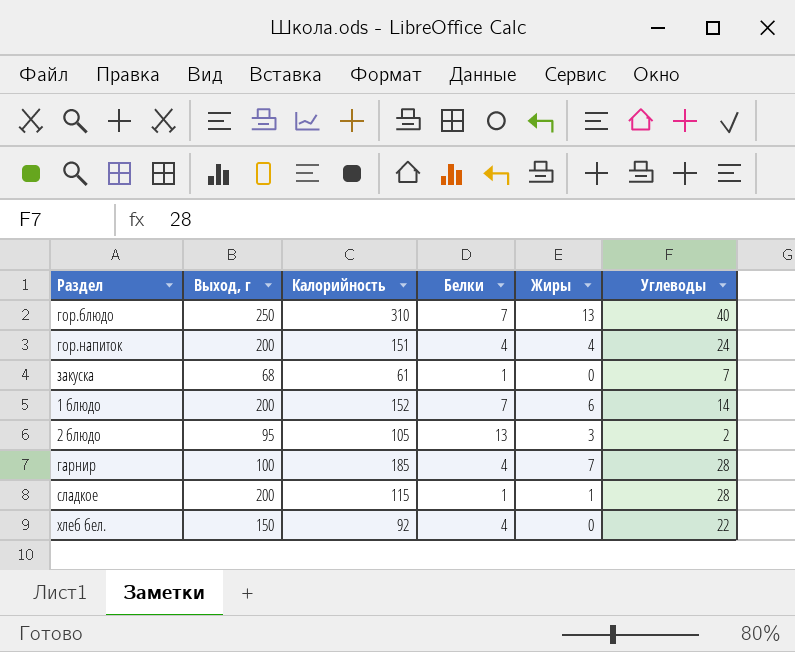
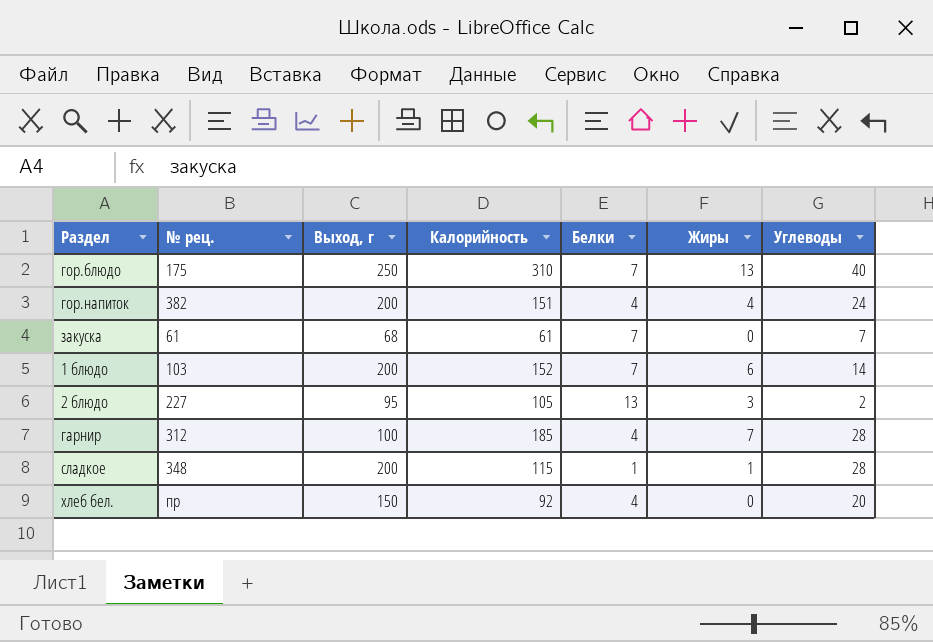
column № рец. | position: none -> 2
закуска | Белки: 1 -> 7
хлеб бел. | Углеводы: 22 -> 20

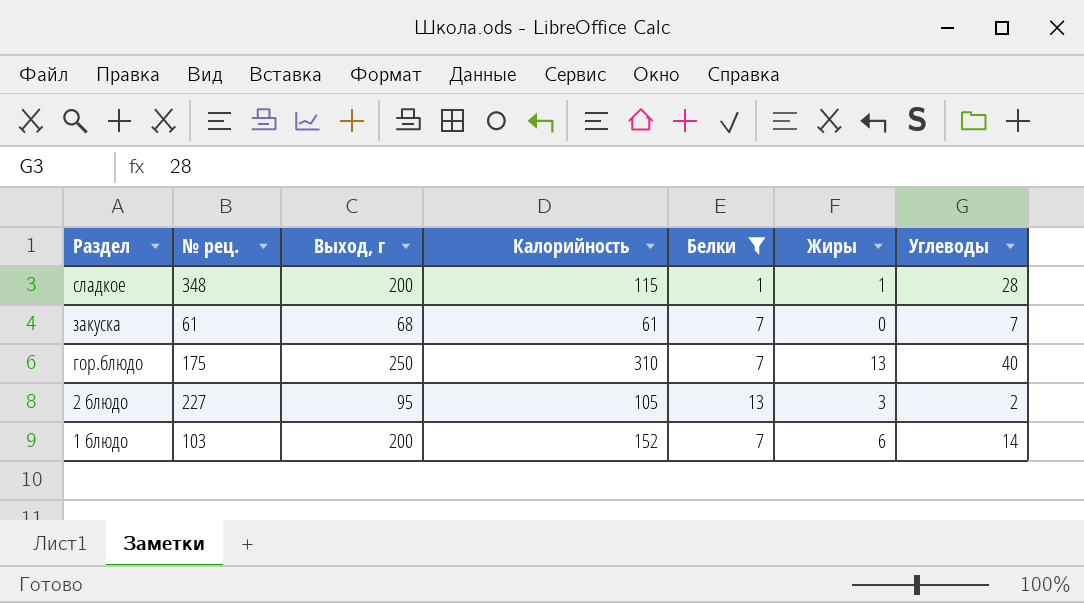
filter: none -> Белки != 4
row order: none -> Раздел descending

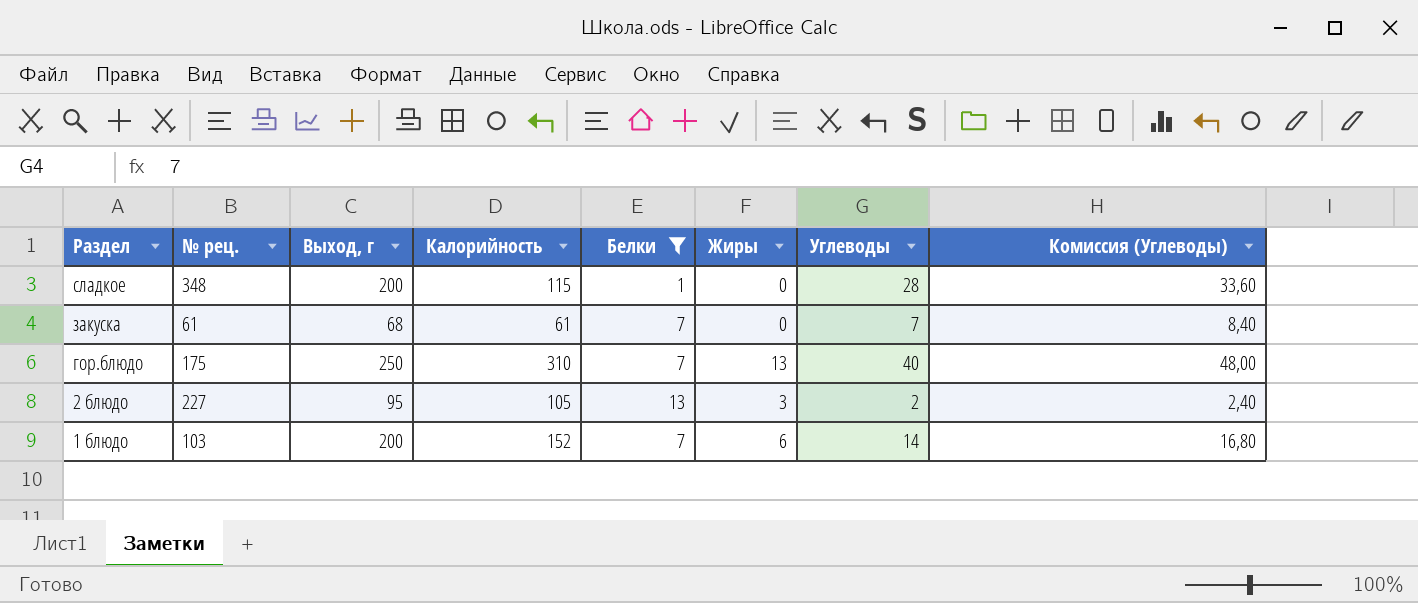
column Комиссия (Углеводы) | formula: none -> [Углеводы] * 1,2
сладкое | Жиры: 1 -> 0

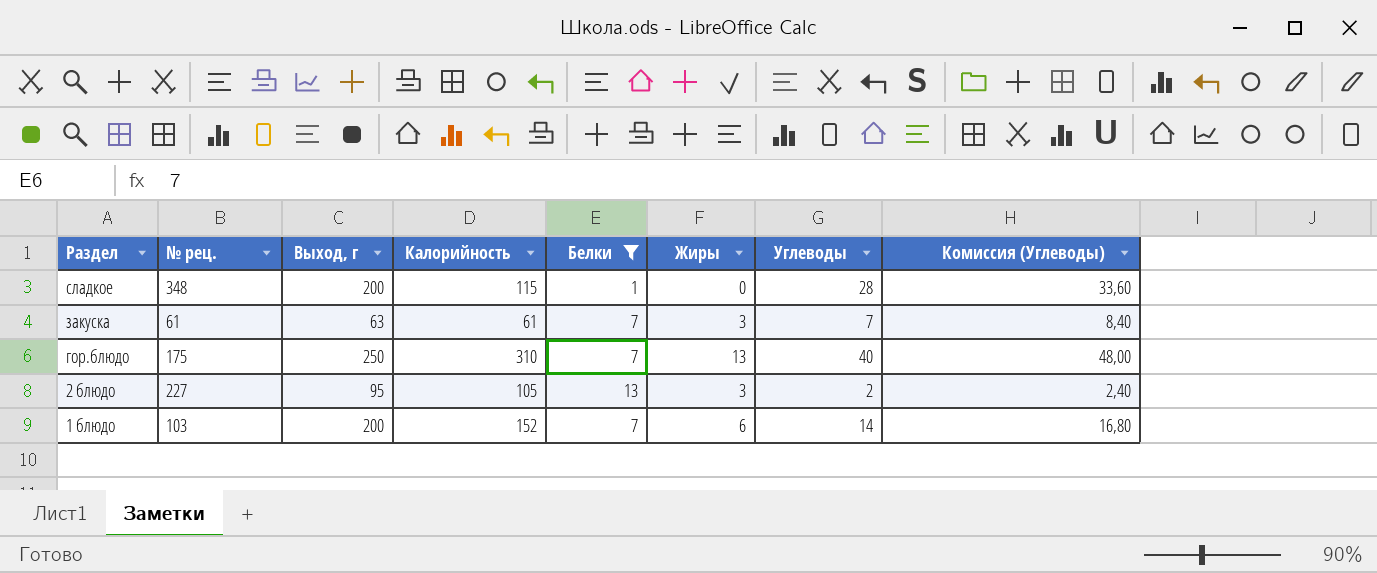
закуска | Выход, г: 68 -> 63
закуска | Жиры: 0 -> 3

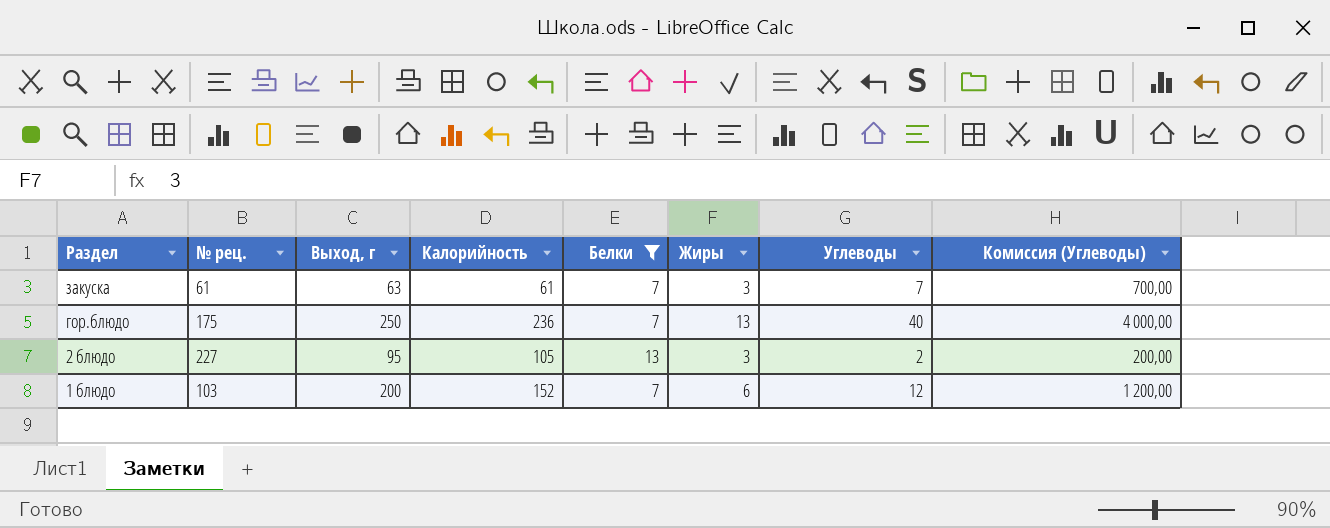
column Комиссия (Углеводы) | formula: [Углеводы] * 1,2 -> [Углеводы] * 100
row сладкое: 348 | 200 | 115 | 1 | 0 | 28 | 33,60 -> none
гор.блюдо | Калорийность: 310 -> 236
1 блюдо | Углеводы: 14 -> 12

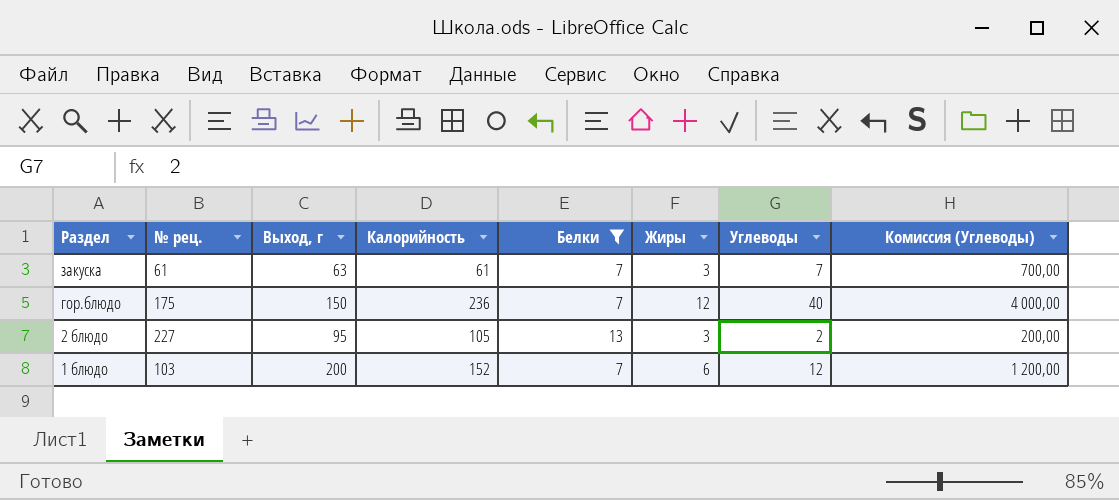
гор.блюдо | Выход, г: 250 -> 150
гор.блюдо | Жиры: 13 -> 12

